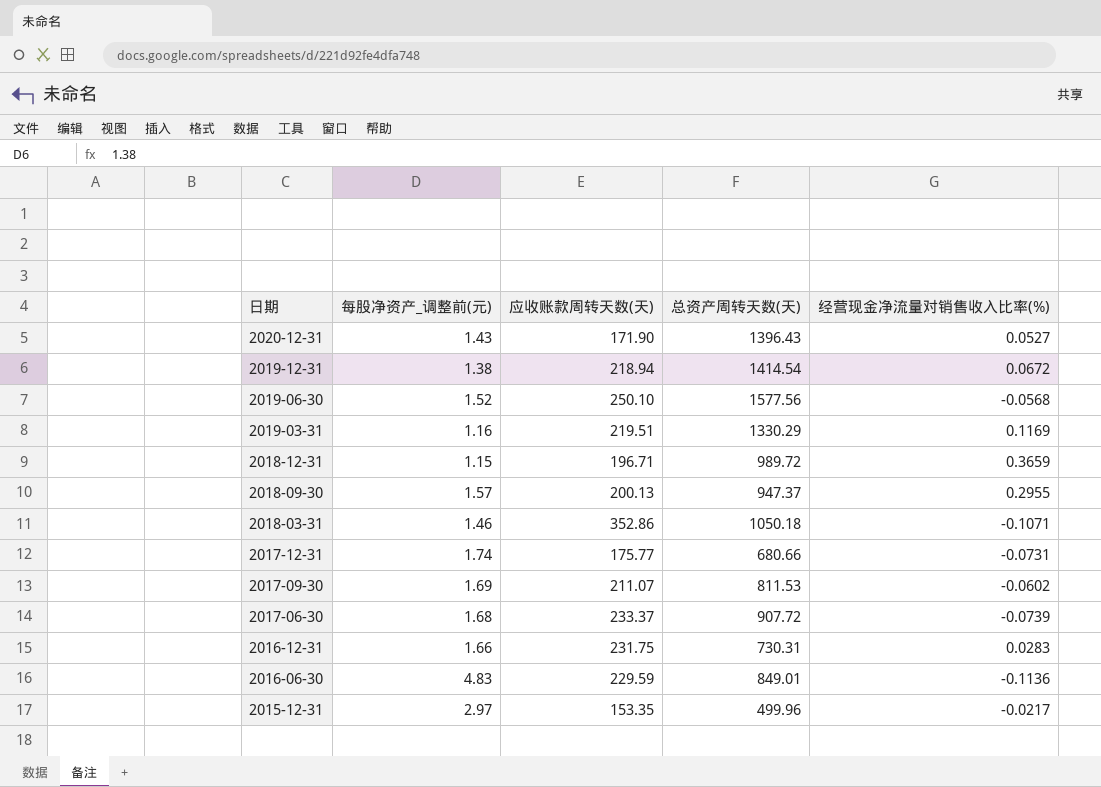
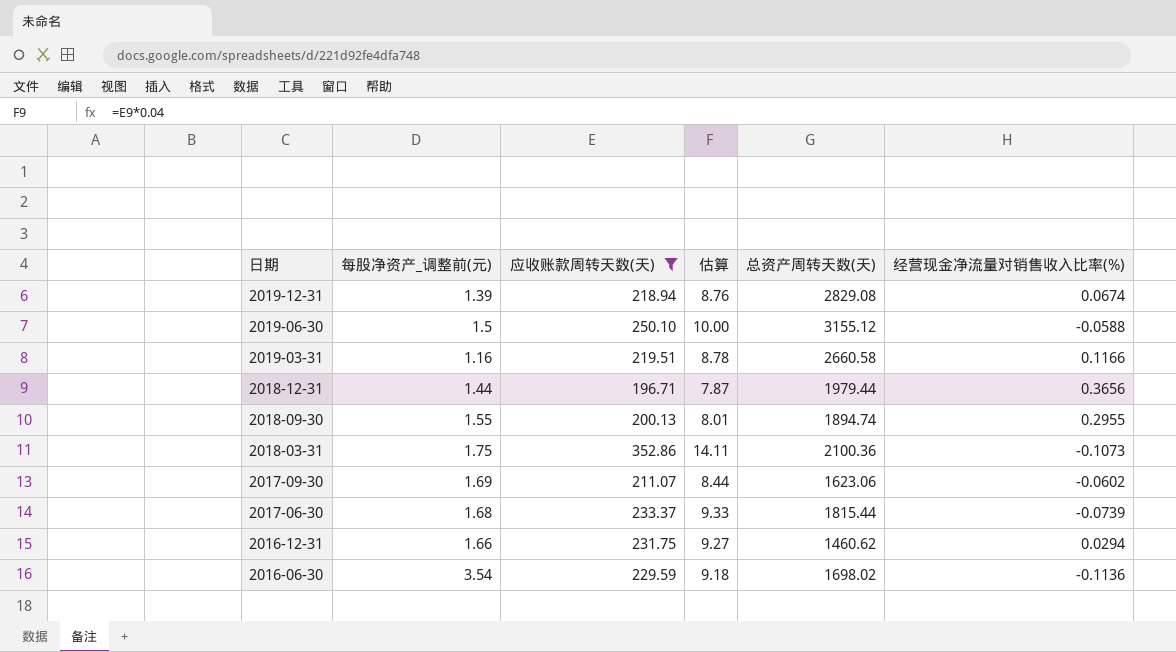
filter: none -> 应收账款周转天数(天) >= 196.71
column 估算 | formula: none -> [应收账款周转天数(天)] * 0.04
2019-12-31 | 每股净资产_调整前(元): 1.38 -> 1.39
2019-12-31 | 总资产周转天数(天): 1414.54 -> 2829.08
2019-12-31 | 经营现金净流量对销售收入比率(%): 0.0672 -> 0.0674
2019-06-30 | 每股净资产_调整前(元): 1.52 -> 1.5
2019-06-30 | 总资产周转天数(天): 1577.56 -> 3155.12
2019-06-30 | 经营现金净流量对销售收入比率(%): -0.0568 -> -0.0588
2019-03-31 | 总资产周转天数(天): 1330.29 -> 2660.58
2019-03-31 | 经营现金净流量对销售收入比率(%): 0.1169 -> 0.1166
2018-12-31 | 每股净资产_调整前(元): 1.15 -> 1.44
2018-12-31 | 总资产周转天数(天): 989.72 -> 1979.44
2018-12-31 | 经营现金净流量对销售收入比率(%): 0.3659 -> 0.3656
2018-09-30 | 每股净资产_调整前(元): 1.57 -> 1.55
2018-09-30 | 总资产周转天数(天): 947.37 -> 1894.74
2018-03-31 | 每股净资产_调整前(元): 1.46 -> 1.75
2018-03-31 | 总资产周转天数(天): 1050.18 -> 2100.36
2018-03-31 | 经营现金净流量对销售收入比率(%): -0.1071 -> -0.1073
2017-09-30 | 总资产周转天数(天): 811.53 -> 1623.06
2017-06-30 | 总资产周转天数(天): 907.72 -> 1815.44
2016-12-31 | 总资产周转天数(天): 730.31 -> 1460.62
2016-12-31 | 经营现金净流量对销售收入比率(%): 0.0283 -> 0.0294
2016-06-30 | 每股净资产_调整前(元): 4.83 -> 3.54
2016-06-30 | 总资产周转天数(天): 849.01 -> 1698.02

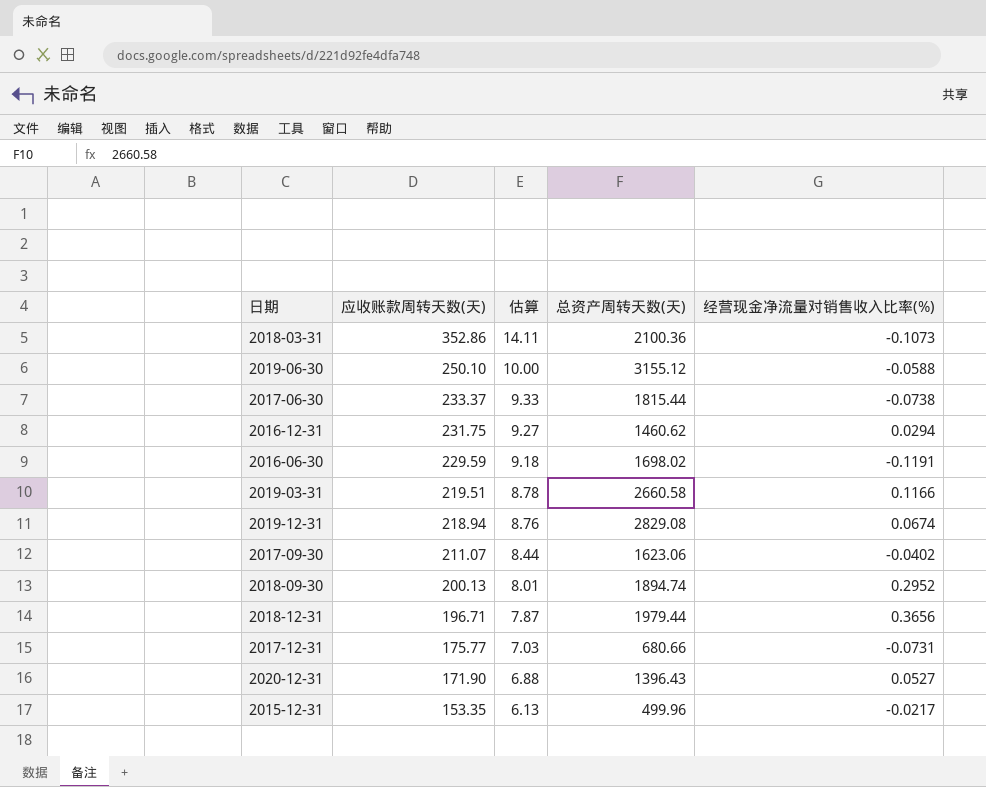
filter: 应收账款周转天数(天) >= 196.71 -> none
row order: 日期 descending -> 应收账款周转天数(天) descending
column 每股净资产_调整前(元) | position: 2 -> none
2017-06-30 | 经营现金净流量对销售收入比率(%): -0.0739 -> -0.0738
2016-06-30 | 经营现金净流量对销售收入比率(%): -0.1136 -> -0.1191
2017-09-30 | 经营现金净流量对销售收入比率(%): -0.0602 -> -0.0402
2018-09-30 | 经营现金净流量对销售收入比率(%): 0.2955 -> 0.2952

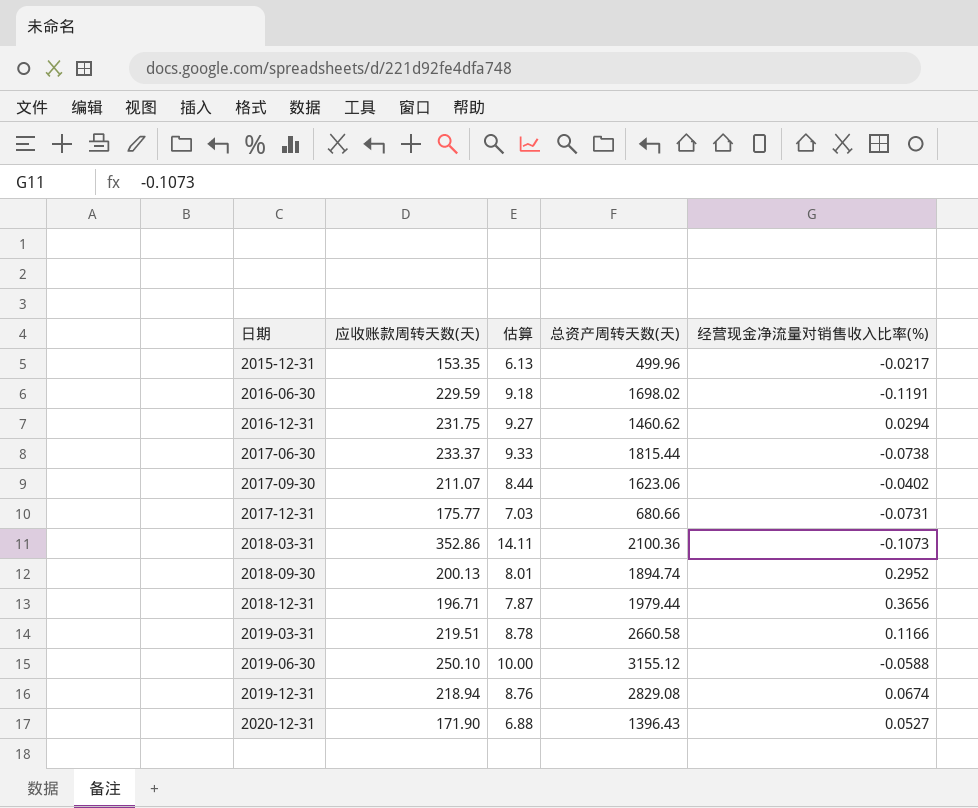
row order: 应收账款周转天数(天) descending -> 日期 ascending

